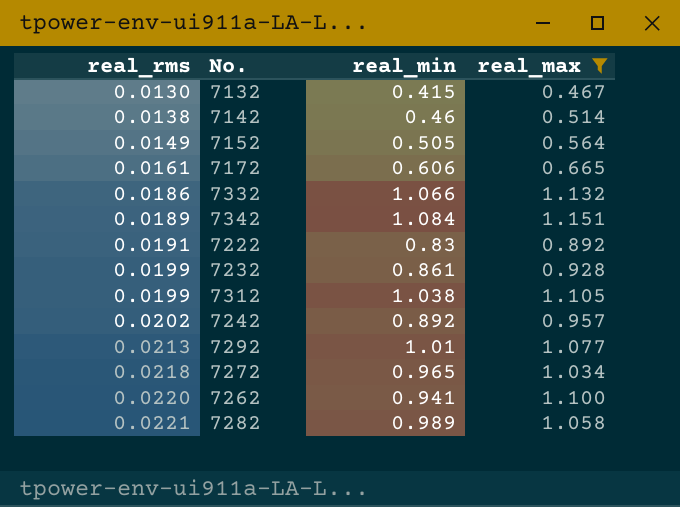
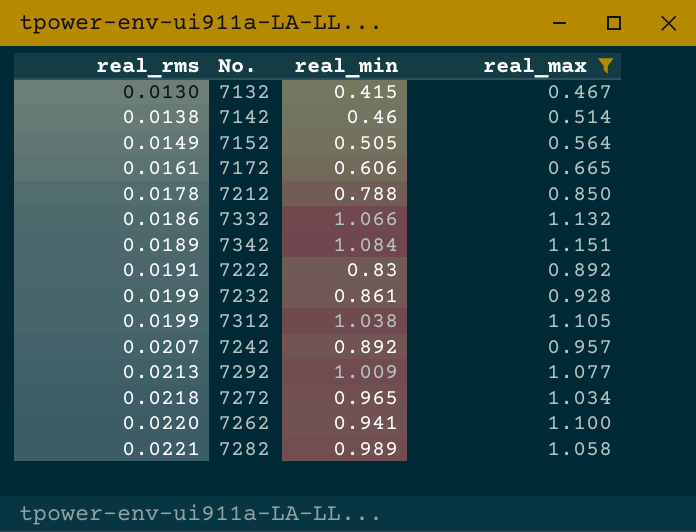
row 7212: none -> 0.0178 | 0.788 | 0.850
7242 | real_rms: 0.0202 -> 0.0207
7292 | real_min: 1.01 -> 1.009

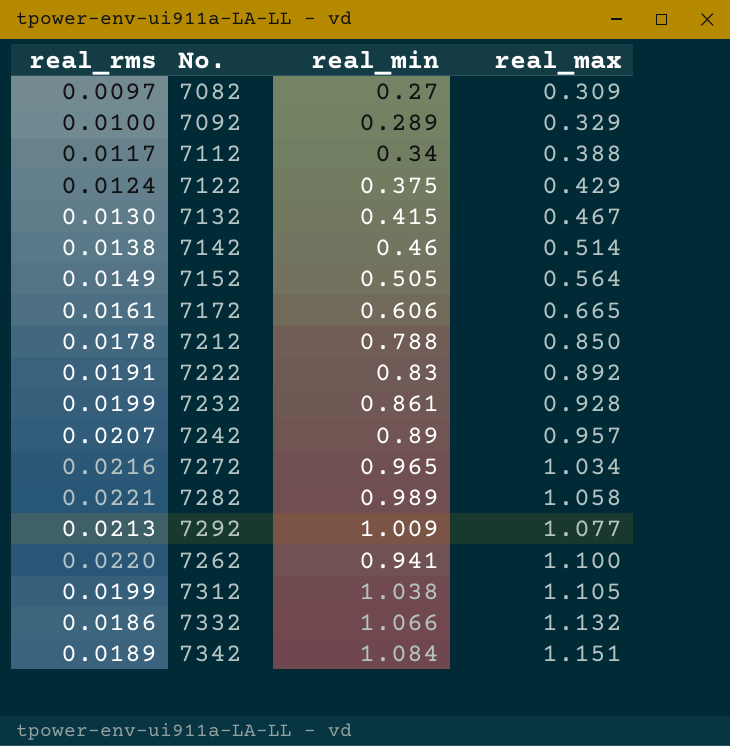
filter: real_max >= 0.467 -> none
row order: real_rms ascending -> real_max ascending
7242 | real_min: 0.892 -> 0.89
7272 | real_rms: 0.0218 -> 0.0216

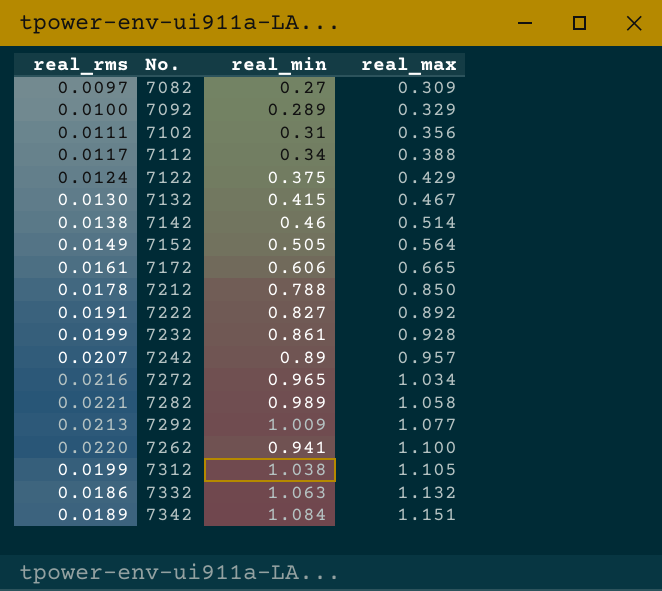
row 7102: none -> 0.0111 | 0.31 | 0.356
7222 | real_min: 0.83 -> 0.827
7332 | real_min: 1.066 -> 1.063

